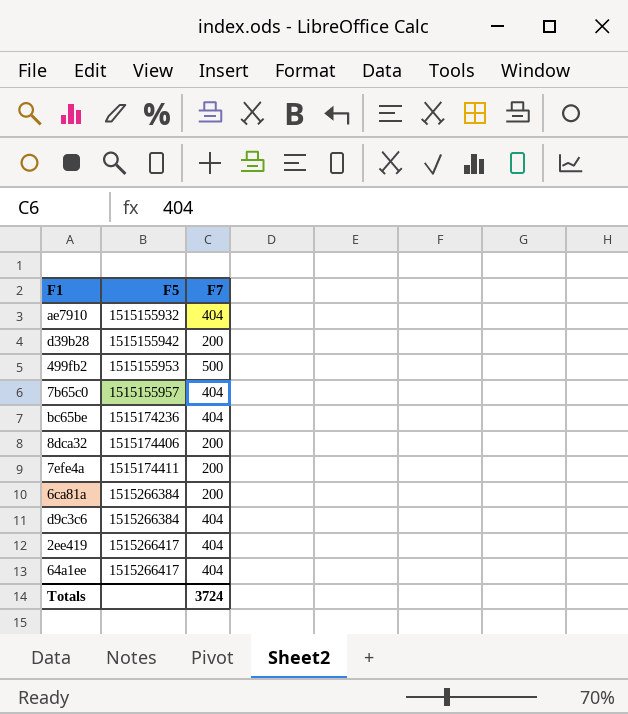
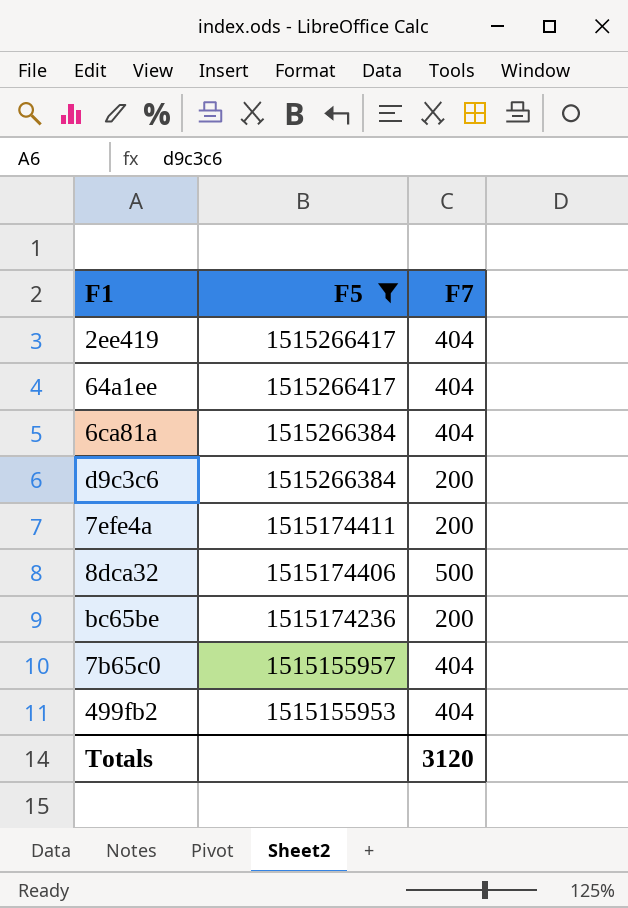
filter: none -> F5 >= 1515155953
row order: F5 ascending -> F5 descending
6ca81a | F7: 200 -> 404
d9c3c6 | F7: 404 -> 200
8dca32 | F7: 200 -> 500
bc65be | F7: 404 -> 200
499fb2 | F7: 500 -> 404
Totals | F7: 3724 -> 3120

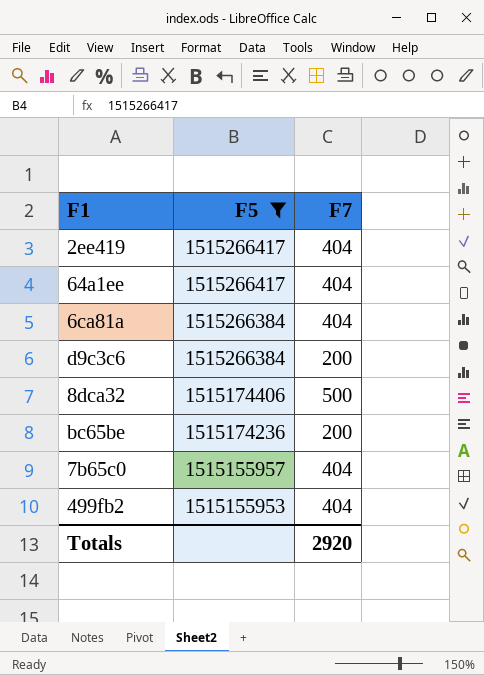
row 7efe4a: 1515174411 | 200 -> none
Totals | F7: 3120 -> 2920

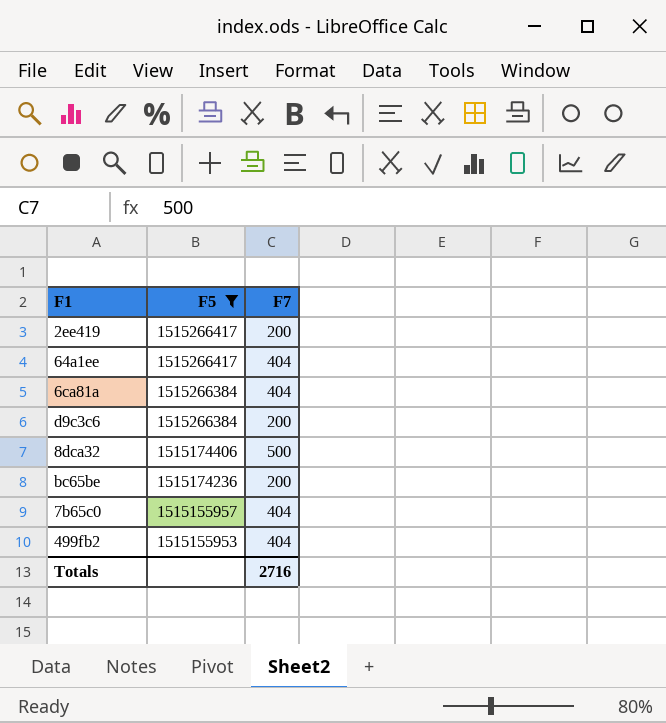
2ee419 | F7: 404 -> 200
Totals | F7: 2920 -> 2716

